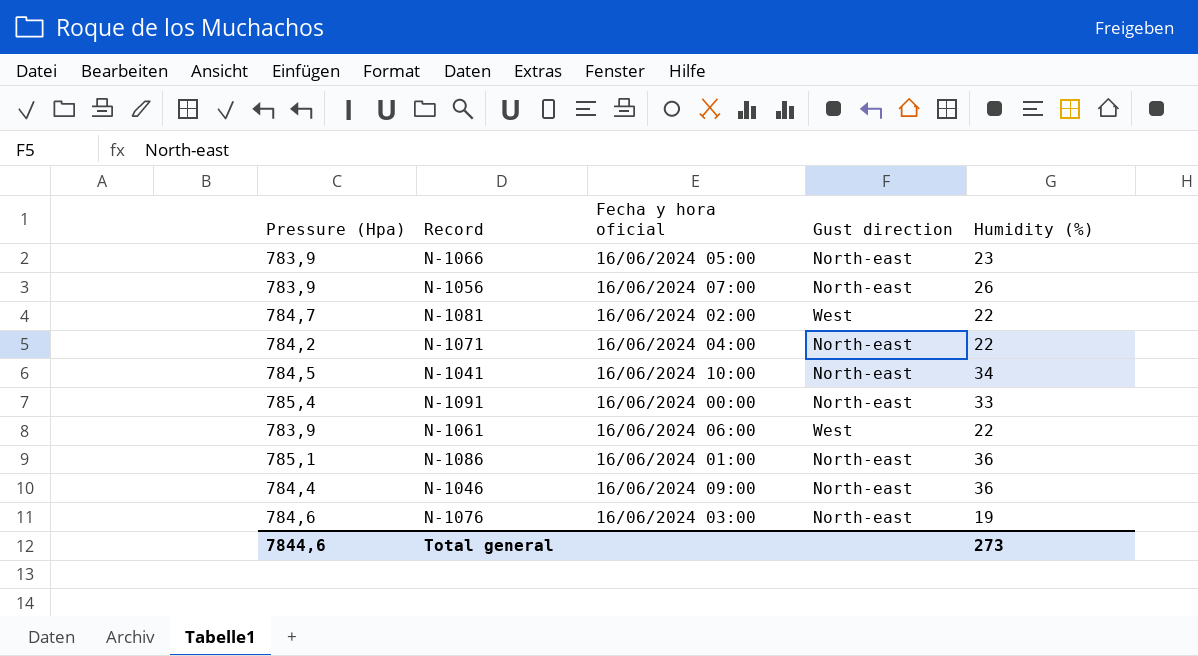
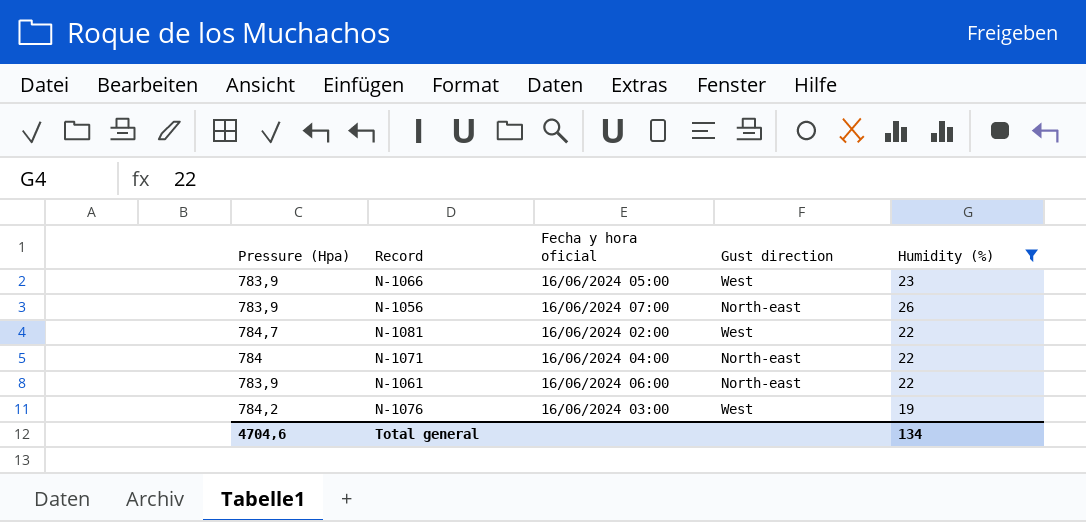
filter: none -> Humidity (%) <= 26
N-1066 | Gust direction: North-east -> West
N-1071 | Pressure (Hpa): 784,2 -> 784
N-1061 | Gust direction: West -> North-east
N-1076 | Pressure (Hpa): 784,6 -> 784,2
N-1076 | Gust direction: North-east -> West
Total general | Pressure (Hpa): 7844,6 -> 4704,6
Total general | Humidity (%): 273 -> 134

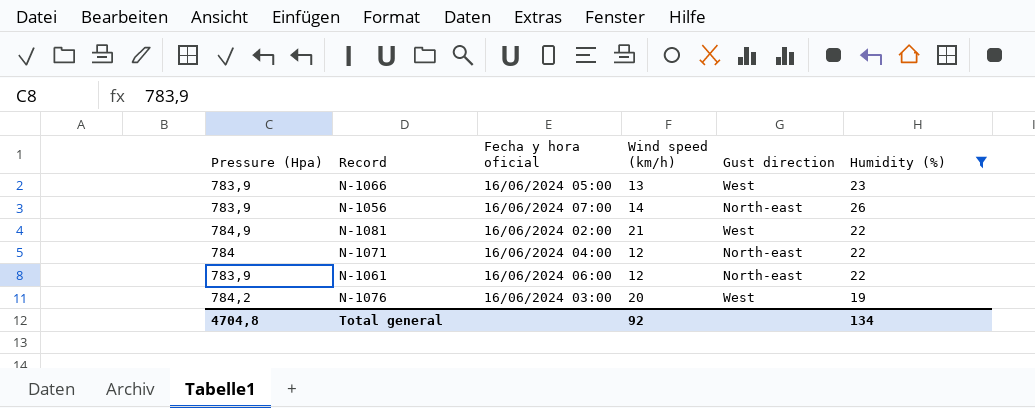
column Wind speed (km/h) | position: none -> 4
N-1081 | Pressure (Hpa): 784,7 -> 784,9
Total general | Pressure (Hpa): 4704,6 -> 4704,8

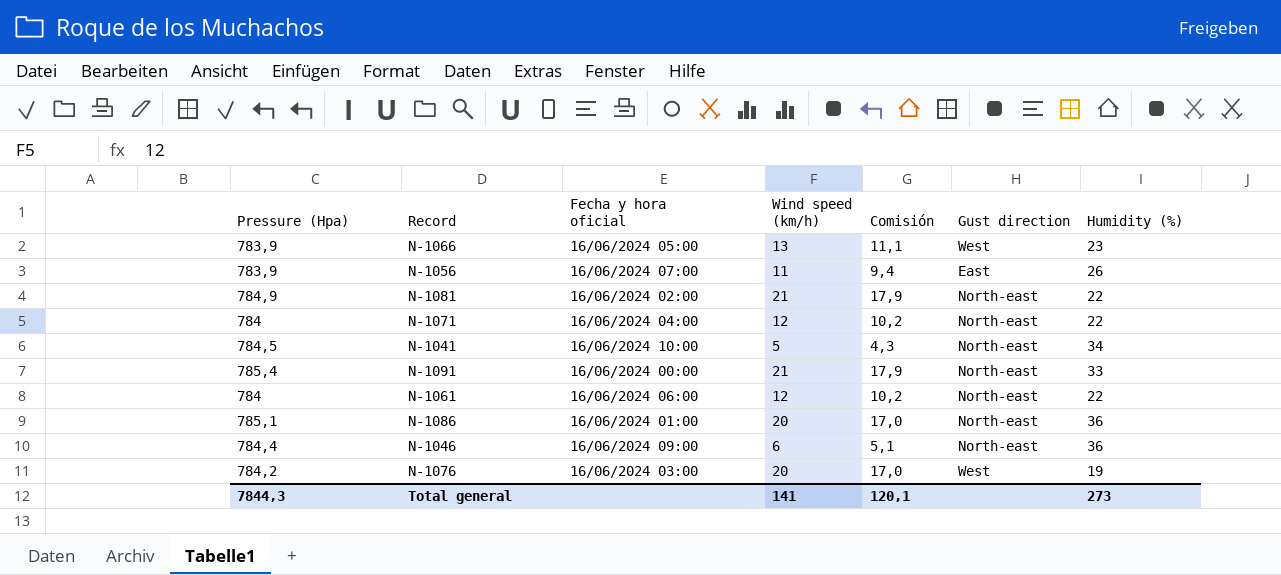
filter: Humidity (%) <= 26 -> none
column Comisión | formula: none -> [Wind speed (km/h)] * 0,85
N-1056 | Wind speed (km/h): 14 -> 11
N-1056 | Gust direction: North-east -> East
N-1081 | Gust direction: West -> North-east
N-1061 | Pressure (Hpa): 783,9 -> 784
Total general | Pressure (Hpa): 4704,8 -> 7844,3
Total general | Wind speed (km/h): 92 -> 141
Total general | Humidity (%): 134 -> 273

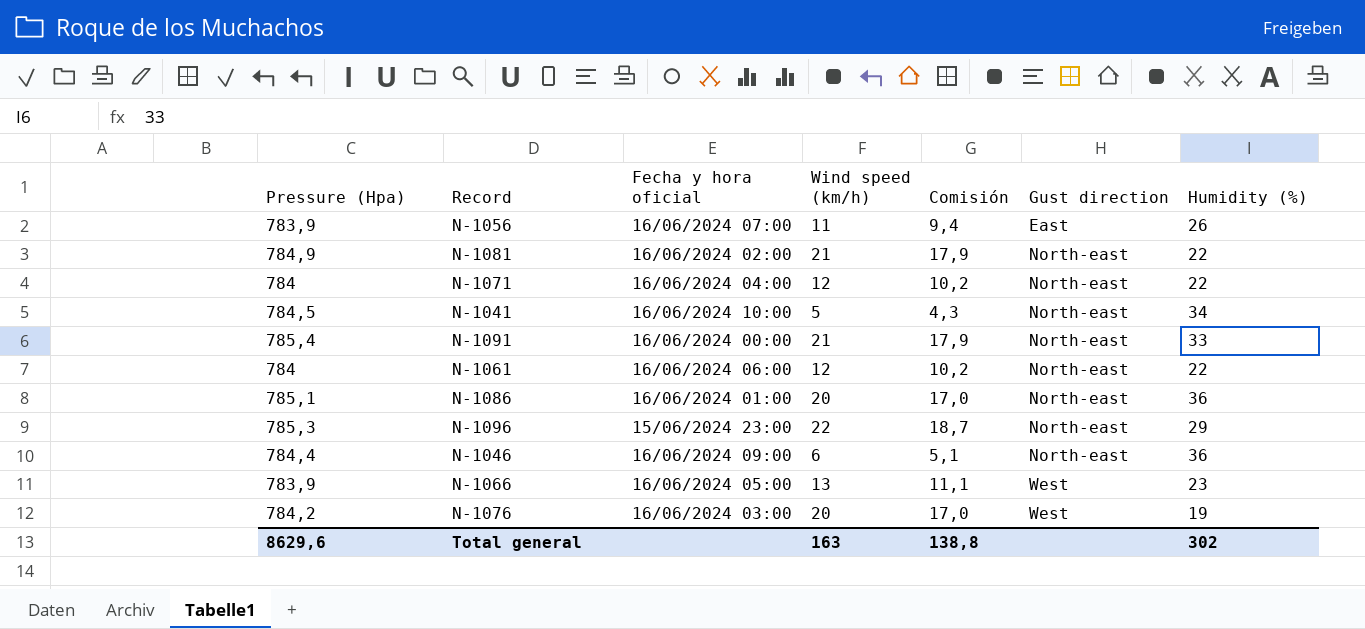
row order: none -> Gust direction ascending
row N-1096: none -> 785,3 | 15/06/2024 23:00 | 22 | 18,7 | North-east | 29
Total general | Pressure (Hpa): 7844,3 -> 8629,6
Total general | Wind speed (km/h): 141 -> 163
Total general | Comisión: 120,1 -> 138,8
Total general | Humidity (%): 273 -> 302

